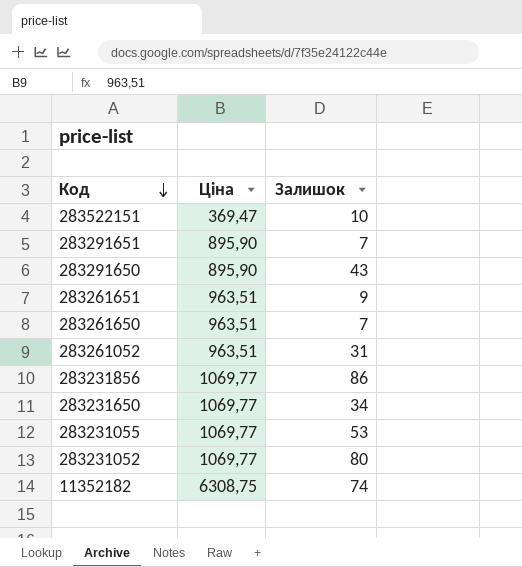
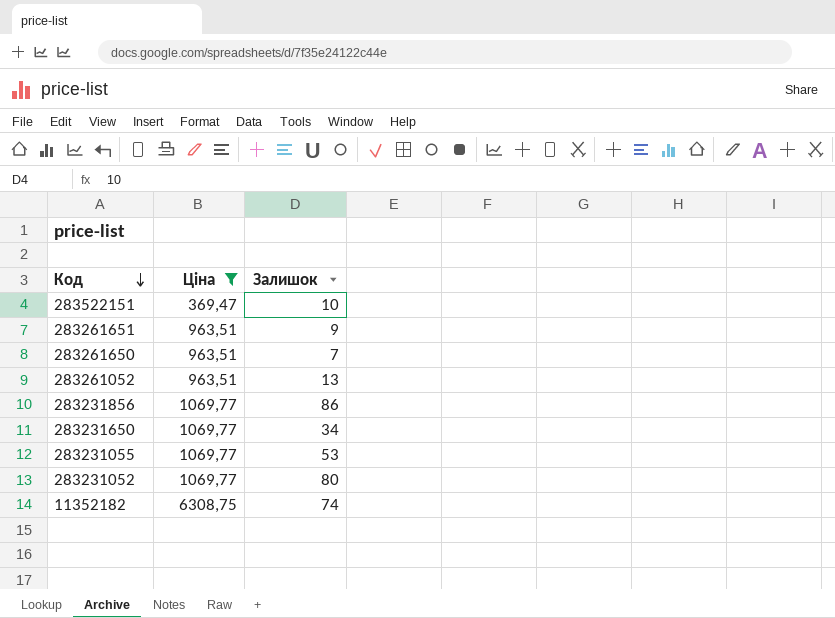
filter: none -> Ціна != 895,90
283261052 | Залишок: 31 -> 13

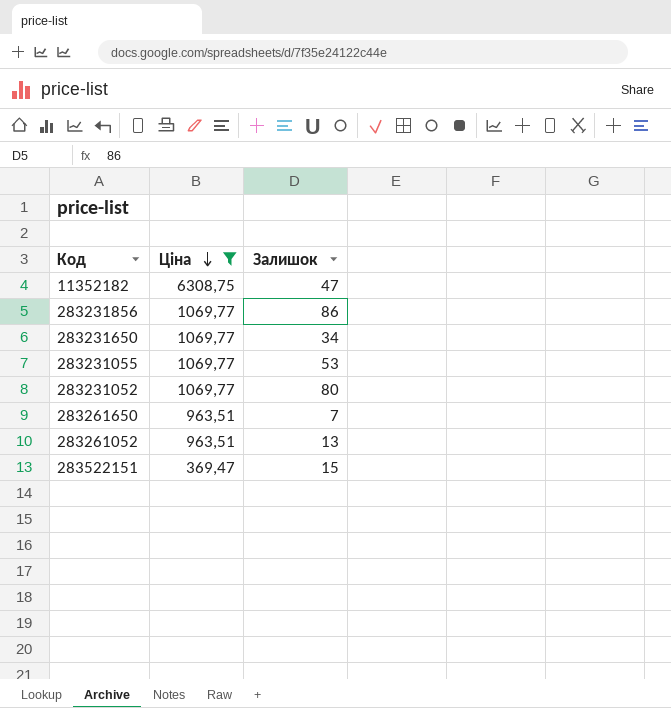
row order: Код descending -> Ціна descending
row 283261651: 963,51 | 9 -> none
11352182 | Залишок: 74 -> 47
283522151 | Залишок: 10 -> 15

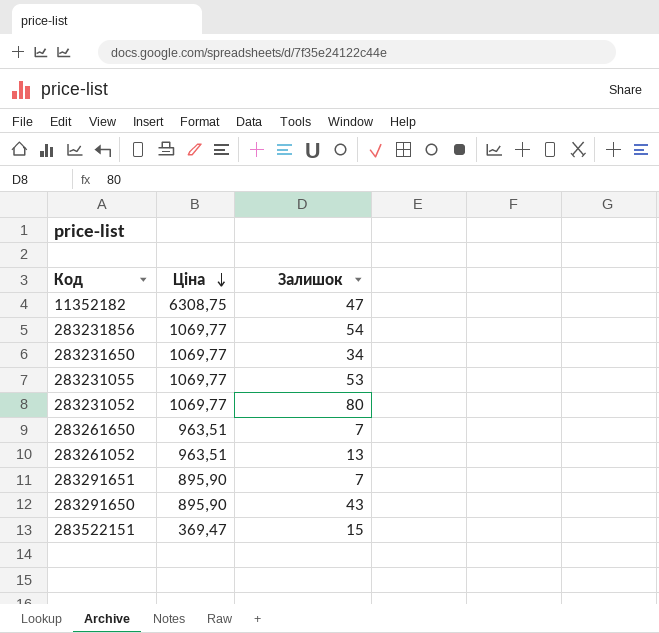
filter: Ціна != 895,90 -> none
283231856 | Залишок: 86 -> 54

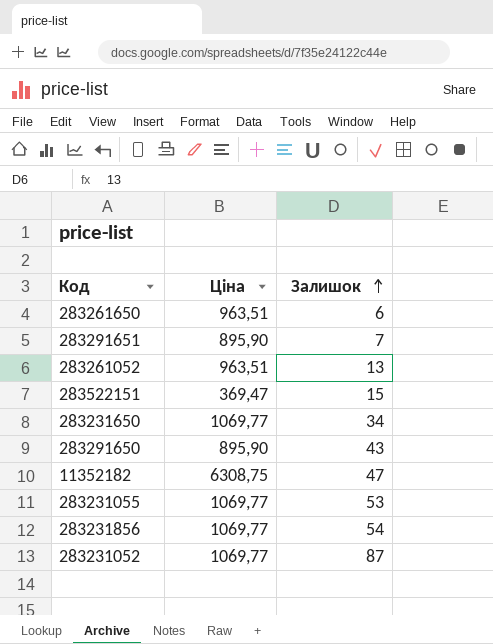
row order: Ціна descending -> Залишок ascending
283261650 | Залишок: 7 -> 6
283231052 | Залишок: 80 -> 87

